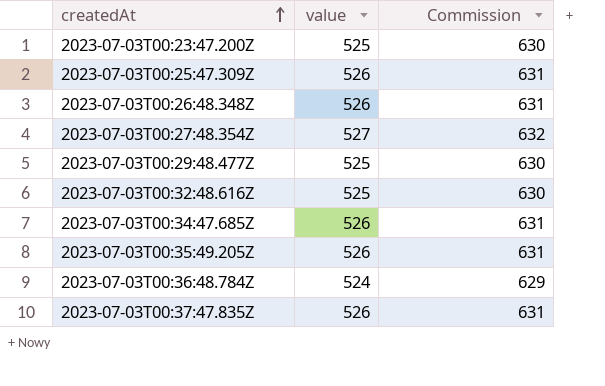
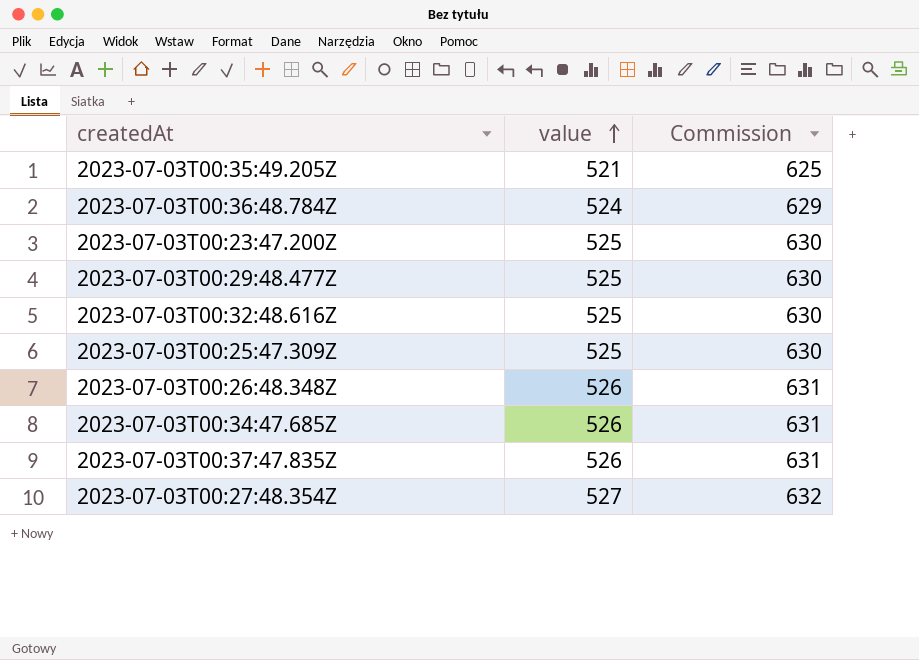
row order: createdAt ascending -> value ascending
2023-07-03T00:35:49.205Z | value: 526 -> 521
2023-07-03T00:35:49.205Z | Commission: 631 -> 625
2023-07-03T00:25:47.309Z | value: 526 -> 525
2023-07-03T00:25:47.309Z | Commission: 631 -> 630

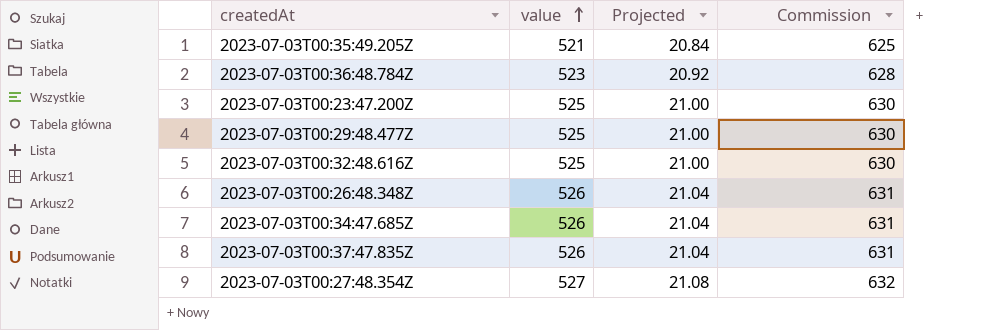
column Projected | formula: none -> [value] * 0.04
row 2023-07-03T00:25:47.309Z: 525 | 630 -> none
2023-07-03T00:36:48.784Z | value: 524 -> 523
2023-07-03T00:36:48.784Z | Commission: 629 -> 628

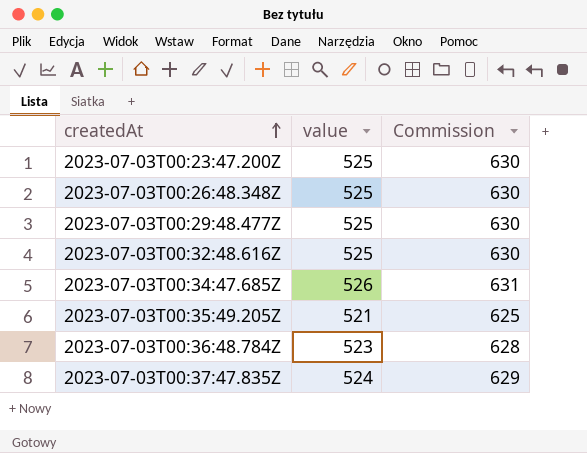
row order: value ascending -> createdAt ascending
column Projected | formula: [value] * 0.04 -> none
row 2023-07-03T00:27:48.354Z: 527 | 21.08 | 632 -> none
2023-07-03T00:26:48.348Z | value: 526 -> 525
2023-07-03T00:26:48.348Z | Commission: 631 -> 630
2023-07-03T00:37:47.835Z | value: 526 -> 524
2023-07-03T00:37:47.835Z | Commission: 631 -> 629

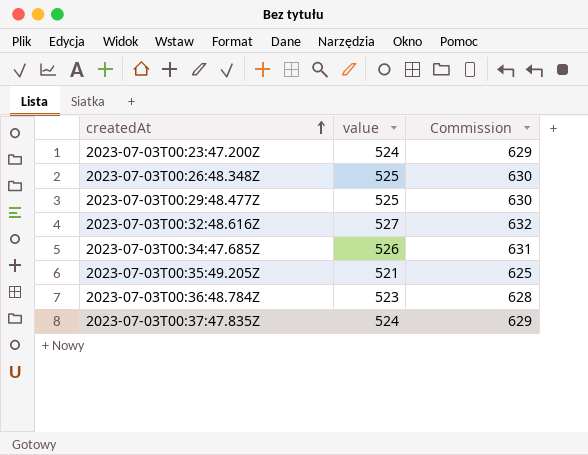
2023-07-03T00:23:47.200Z | value: 525 -> 524
2023-07-03T00:23:47.200Z | Commission: 630 -> 629
2023-07-03T00:32:48.616Z | value: 525 -> 527
2023-07-03T00:32:48.616Z | Commission: 630 -> 632

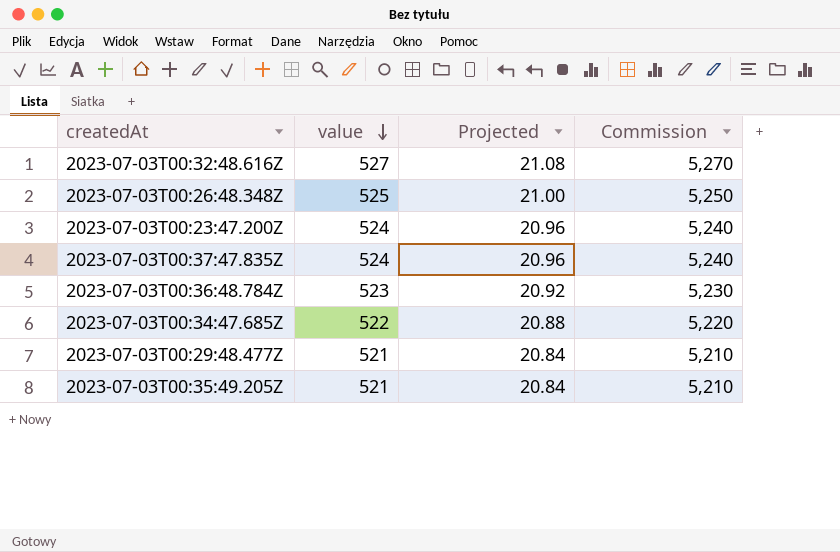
row order: createdAt ascending -> value descending
column Projected | formula: none -> [value] * 0.04
column Commission | formula: [value] * 1.2 -> [value] * 10
2023-07-03T00:34:47.685Z | value: 526 -> 522
2023-07-03T00:29:48.477Z | value: 525 -> 521

